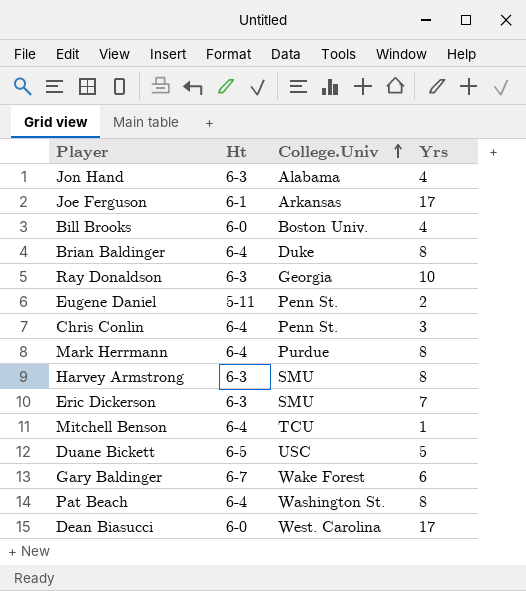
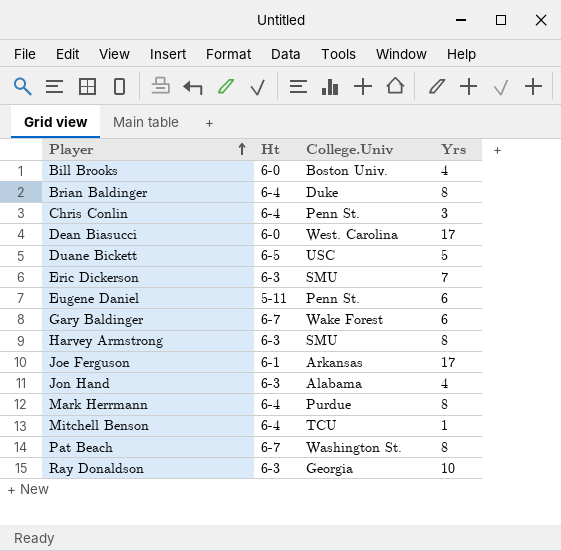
row order: College.Univ ascending -> Player ascending
Eugene Daniel | Yrs: 2 -> 6
Pat Beach | Ht: 6-4 -> 6-7

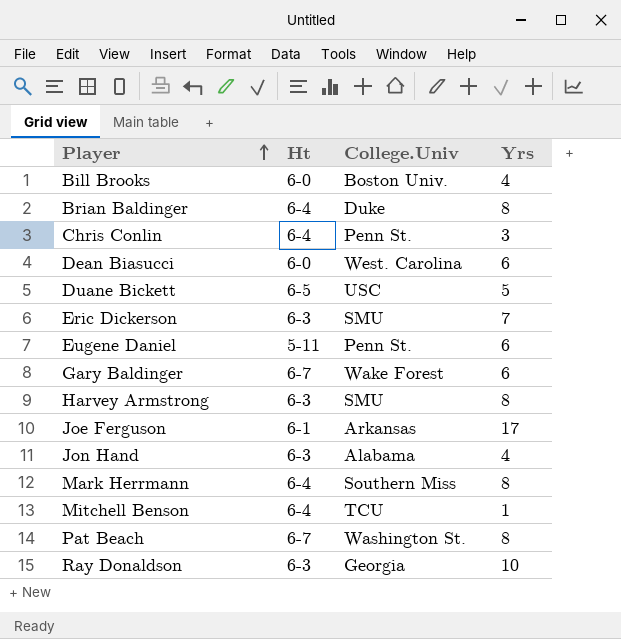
Dean Biasucci | Yrs: 17 -> 6
Mark Herrmann | College.Univ: Purdue -> Southern Miss

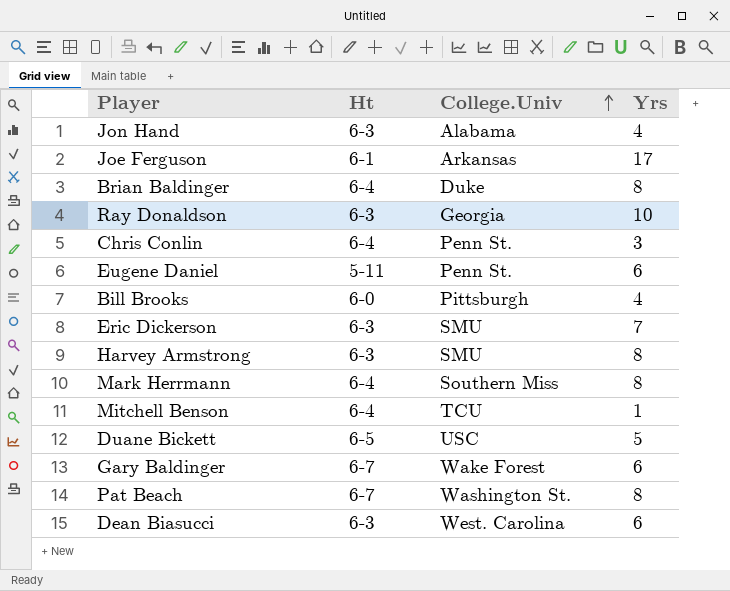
row order: Player ascending -> College.Univ ascending
Bill Brooks | College.Univ: Boston Univ. -> Pittsburgh
Dean Biasucci | Ht: 6-0 -> 6-3

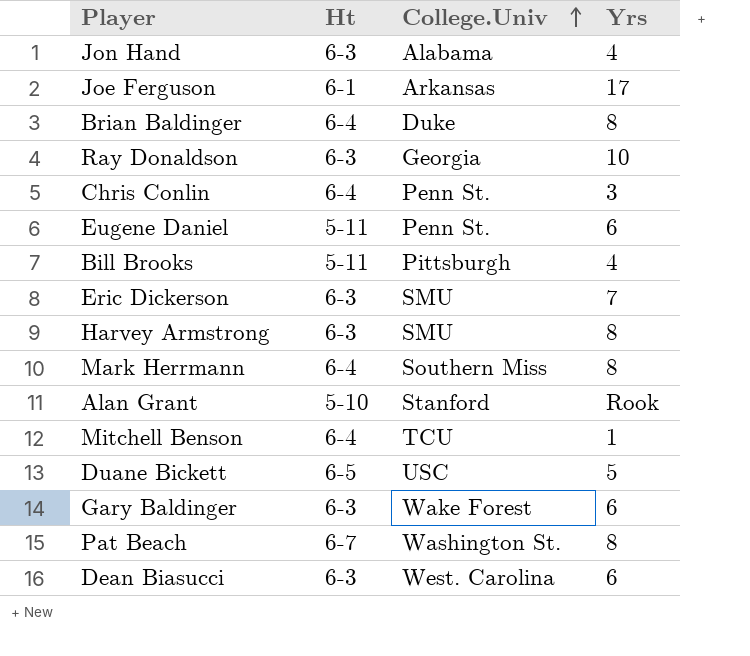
Bill Brooks | Ht: 6-0 -> 5-11
row Alan Grant: none -> 5-10 | Stanford | Rook
Gary Baldinger | Ht: 6-7 -> 6-3

